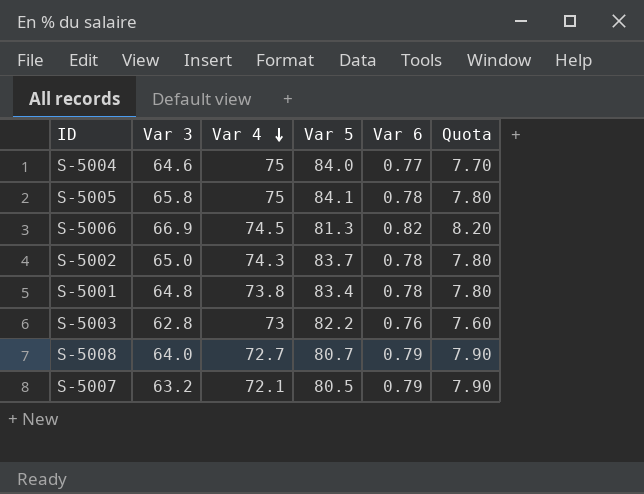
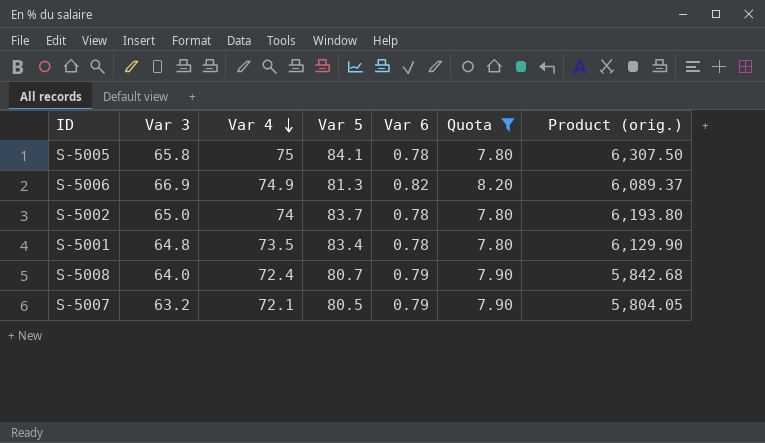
filter: none -> Quota >= 7.80
column Product (orig.) | formula: none -> [Var 4] * [Var 5]
S-5006 | Var 4: 74.5 -> 74.9
S-5002 | Var 4: 74.3 -> 74
S-5001 | Var 4: 73.8 -> 73.5
S-5008 | Var 4: 72.7 -> 72.4

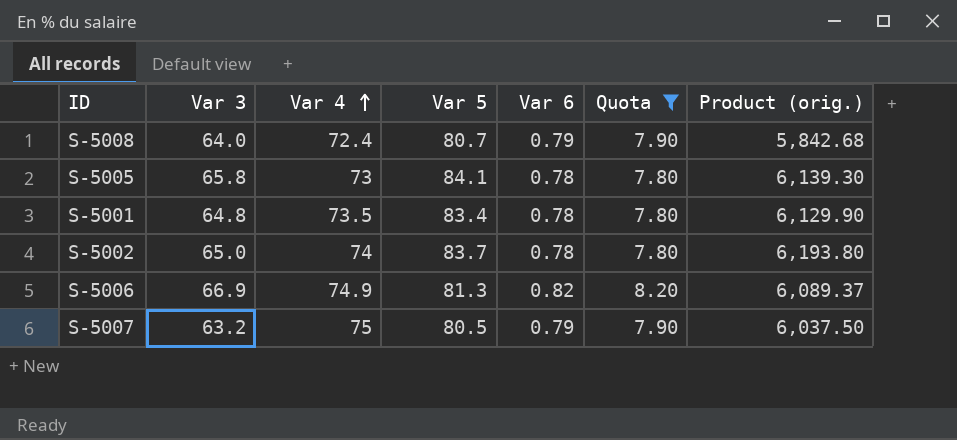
row order: Var 4 descending -> Var 4 ascending
S-5005 | Var 4: 75 -> 73
S-5005 | Product (orig.): 6,307.50 -> 6,139.30
S-5007 | Var 4: 72.1 -> 75
S-5007 | Product (orig.): 5,804.05 -> 6,037.50

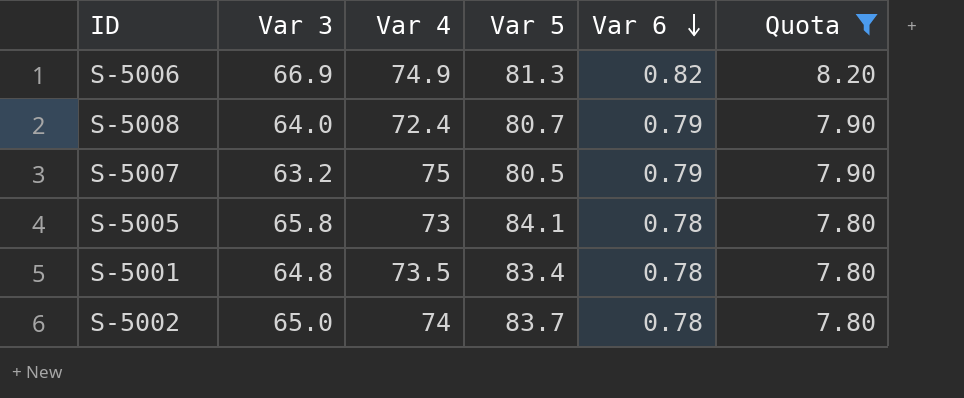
row order: Var 4 ascending -> Var 6 descending
column Product (orig.) | formula: [Var 4] * [Var 5] -> none

